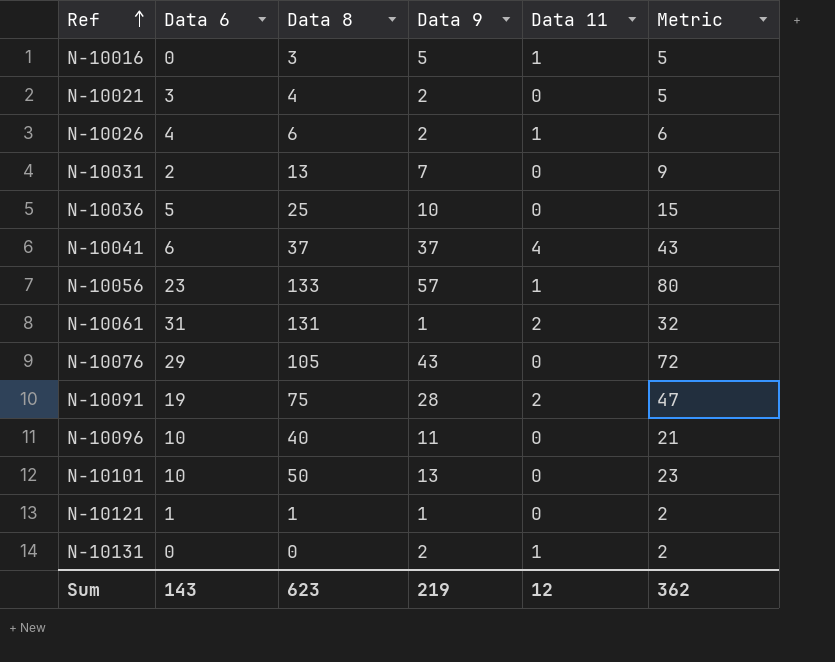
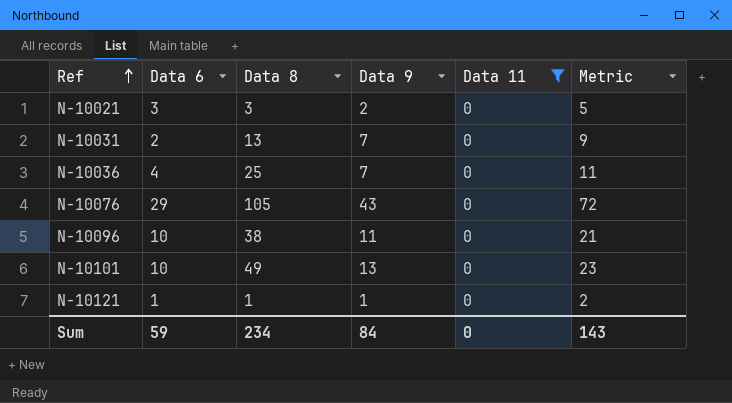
filter: none -> Data 11 = 0
N-10021 | Data 8: 4 -> 3
N-10036 | Data 6: 5 -> 4
N-10036 | Data 9: 10 -> 7
N-10036 | Metric: 15 -> 11
N-10096 | Data 8: 40 -> 38
N-10101 | Data 8: 50 -> 49
Sum | Data 6: 143 -> 59
Sum | Data 8: 623 -> 234
Sum | Data 9: 219 -> 84
Sum | Data 11: 12 -> 0
Sum | Metric: 362 -> 143

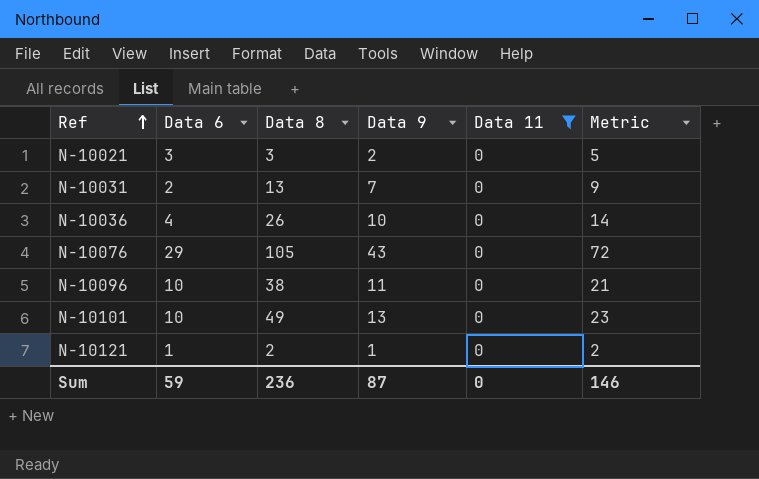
N-10036 | Data 8: 25 -> 26
N-10036 | Data 9: 7 -> 10
N-10036 | Metric: 11 -> 14
N-10121 | Data 8: 1 -> 2
Sum | Data 8: 234 -> 236
Sum | Data 9: 84 -> 87
Sum | Metric: 143 -> 146

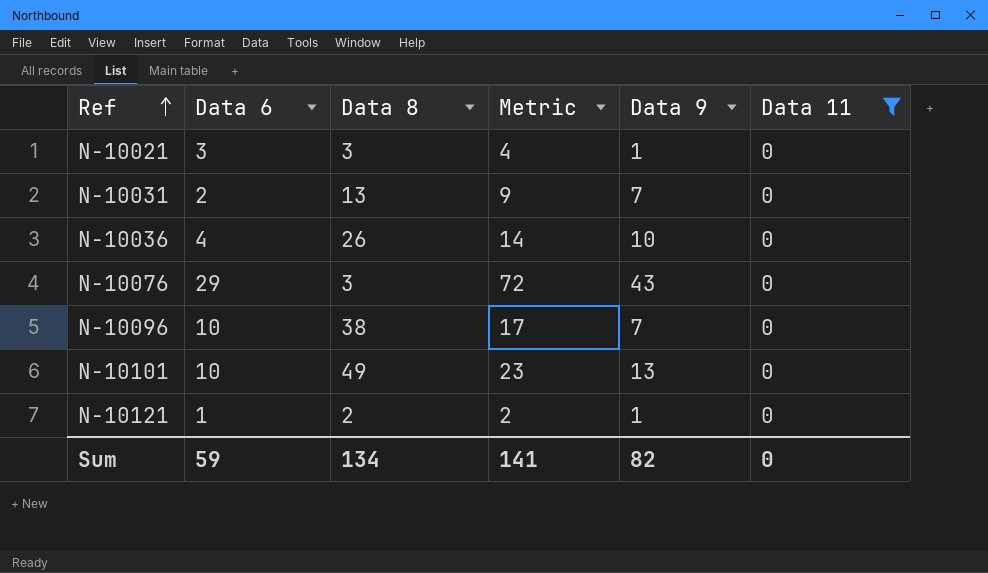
column Metric | position: 6 -> 4
N-10021 | Metric: 5 -> 4
N-10021 | Data 9: 2 -> 1
N-10076 | Data 8: 105 -> 3
N-10096 | Metric: 21 -> 17
N-10096 | Data 9: 11 -> 7
Sum | Data 8: 236 -> 134
Sum | Metric: 146 -> 141
Sum | Data 9: 87 -> 82

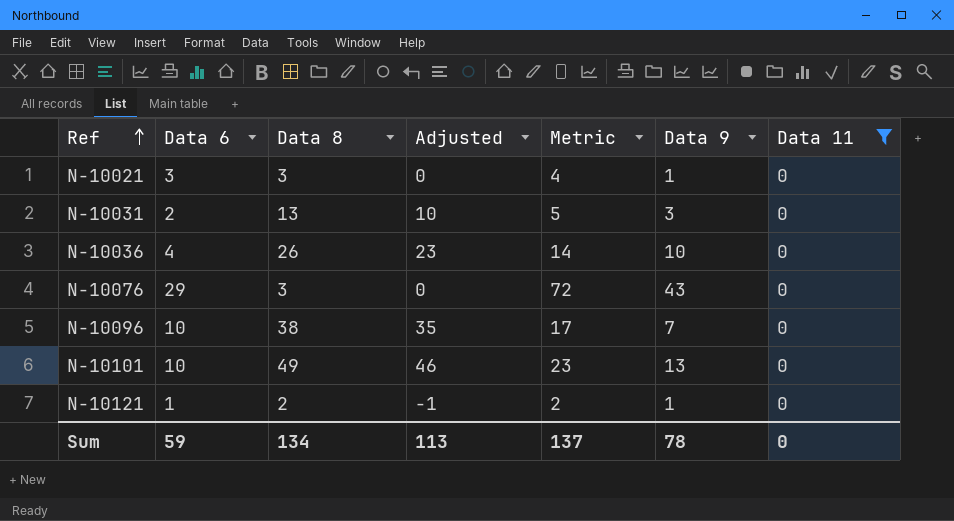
column Adjusted | formula: none -> [Data 8] - 3
N-10031 | Metric: 9 -> 5
N-10031 | Data 9: 7 -> 3
Sum | Metric: 141 -> 137
Sum | Data 9: 82 -> 78

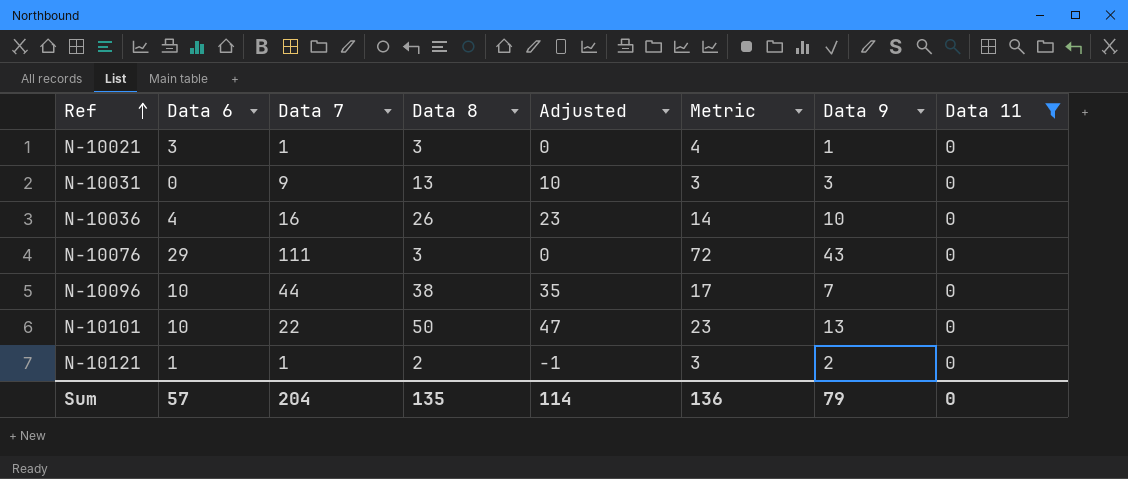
column Data 7 | position: none -> 3
N-10031 | Data 6: 2 -> 0
N-10031 | Metric: 5 -> 3
N-10101 | Data 8: 49 -> 50
N-10101 | Adjusted: 46 -> 47
N-10121 | Metric: 2 -> 3
N-10121 | Data 9: 1 -> 2
Sum | Data 6: 59 -> 57
Sum | Data 8: 134 -> 135
Sum | Adjusted: 113 -> 114
Sum | Metric: 137 -> 136
Sum | Data 9: 78 -> 79

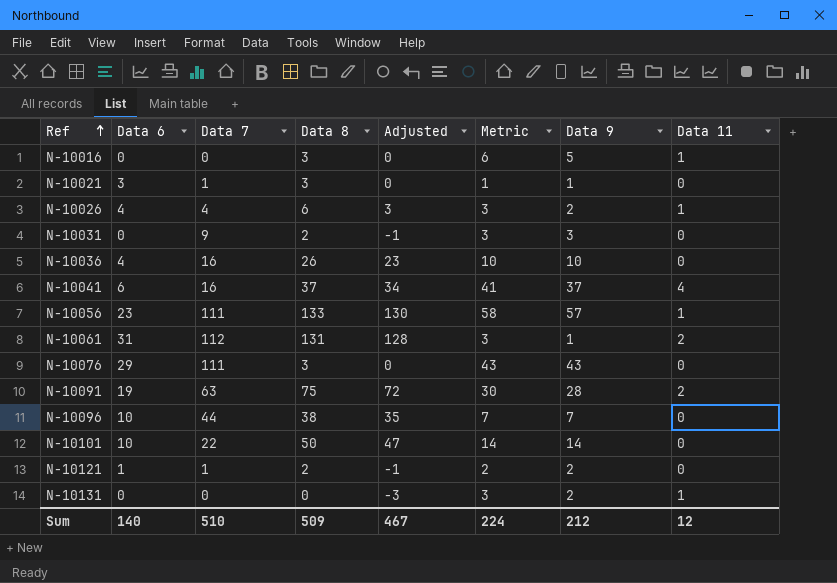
filter: Data 11 = 0 -> none
column Metric | formula: [Data 6] + [Data 9] -> [Data 9] + [Data 11]
N-10031 | Data 8: 13 -> 2
N-10031 | Adjusted: 10 -> -1
N-10101 | Data 9: 13 -> 14
Sum | Data 6: 57 -> 140
Sum | Data 7: 204 -> 510
Sum | Data 8: 135 -> 509
Sum | Adjusted: 114 -> 467
Sum | Metric: 136 -> 224
Sum | Data 9: 79 -> 212
Sum | Data 11: 0 -> 12

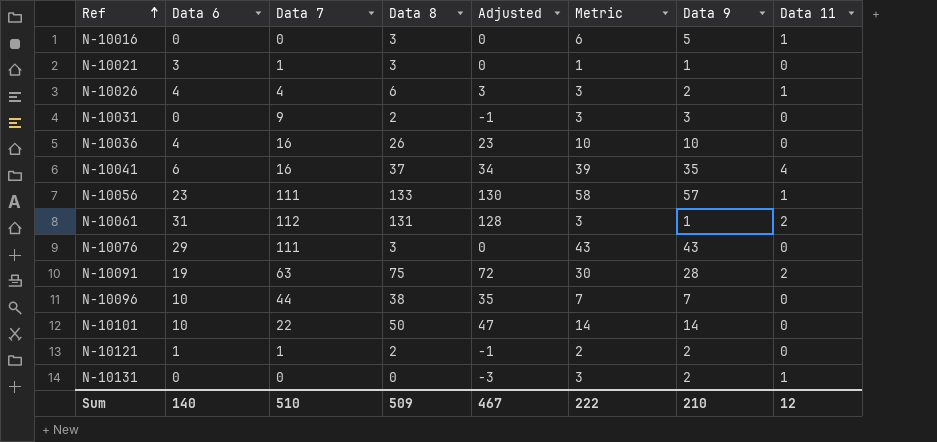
N-10041 | Metric: 41 -> 39
N-10041 | Data 9: 37 -> 35
Sum | Metric: 224 -> 222
Sum | Data 9: 212 -> 210

